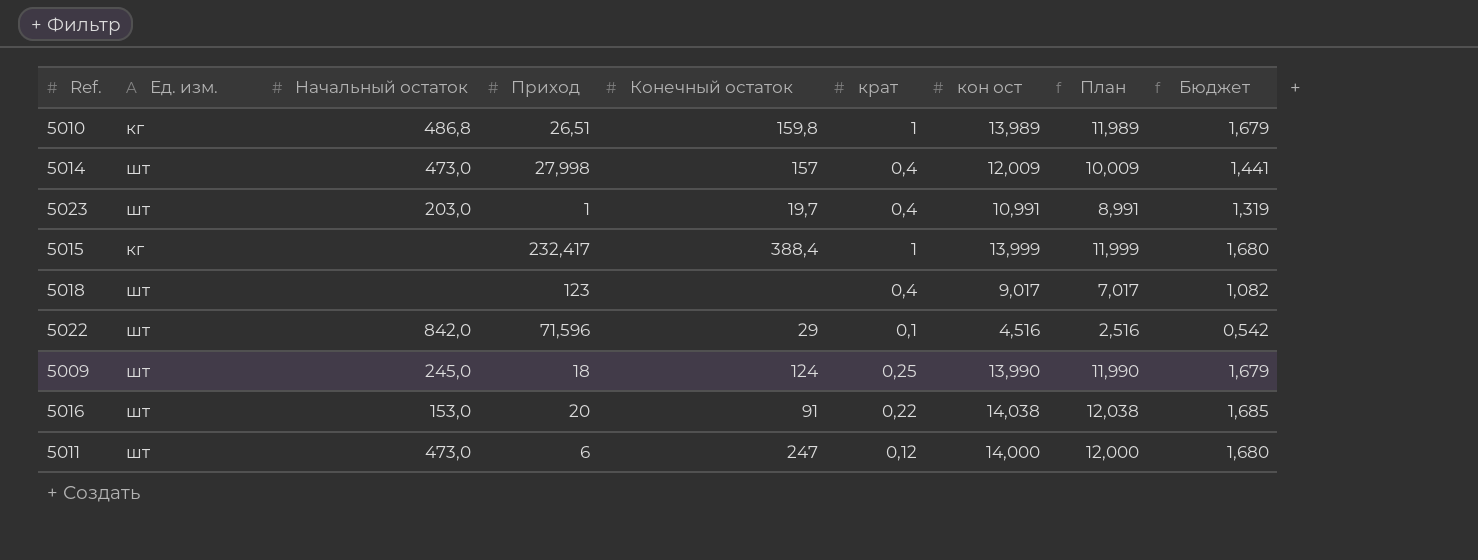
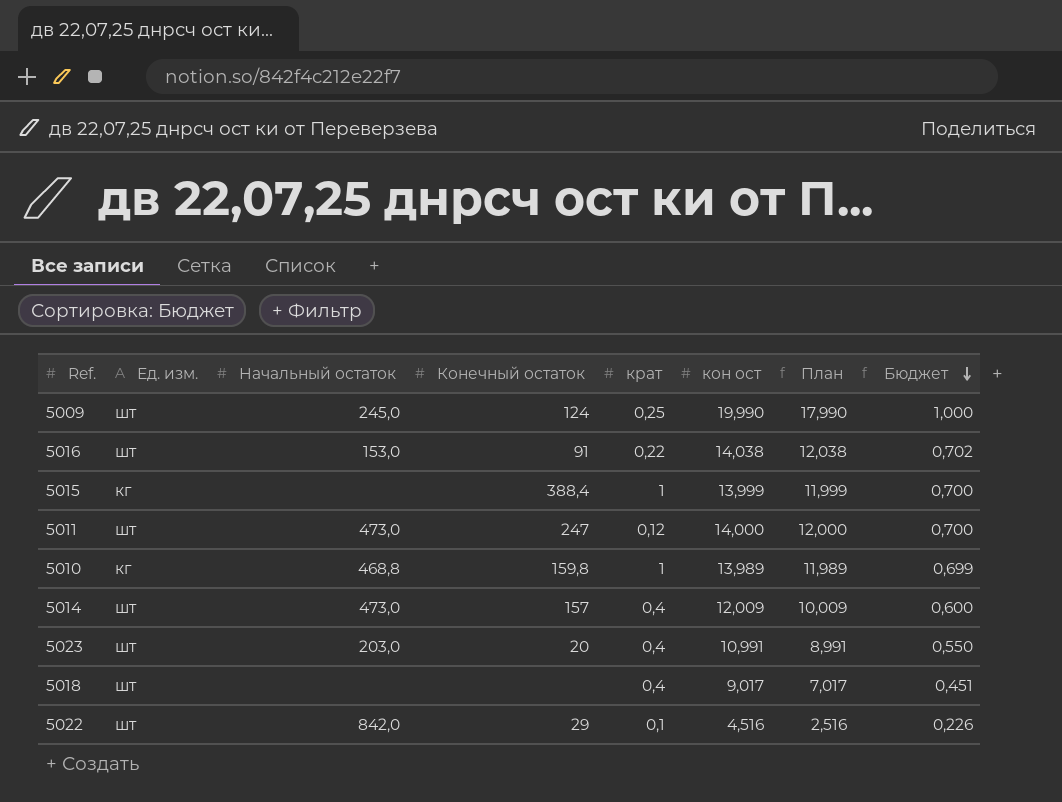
row order: none -> Бюджет descending
column Приход | position: 4 -> none
column Бюджет | formula: [кон ост] * 0,12 -> [кон ост] * 0,05
5009 | кон ост: 13,990 -> 19,990
5009 | План: 11,990 -> 17,990
5010 | Начальный остаток: 486,8 -> 468,8
5023 | Конечный остаток: 19,7 -> 20

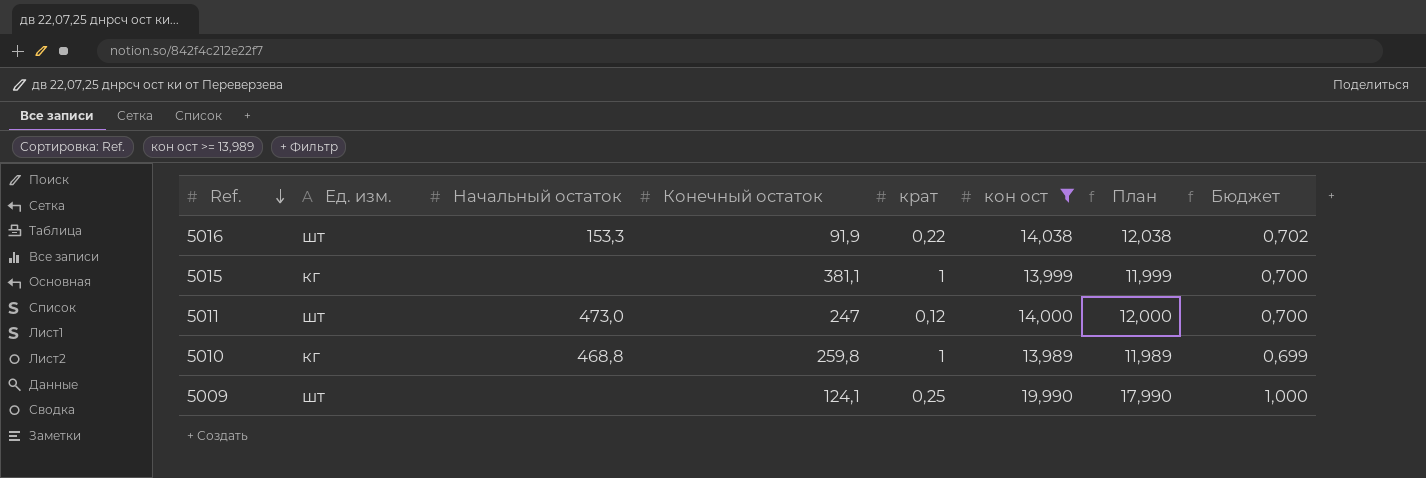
filter: none -> кон ост >= 13,989
row order: Бюджет descending -> Ref. descending
5016 | Начальный остаток: 153,0 -> 153,3
5016 | Конечный остаток: 91 -> 91,9
5015 | Конечный остаток: 388,4 -> 381,1
5010 | Конечный остаток: 159,8 -> 259,8
5009 | Начальный остаток: 245,0 -> none
5009 | Конечный остаток: 124 -> 124,1

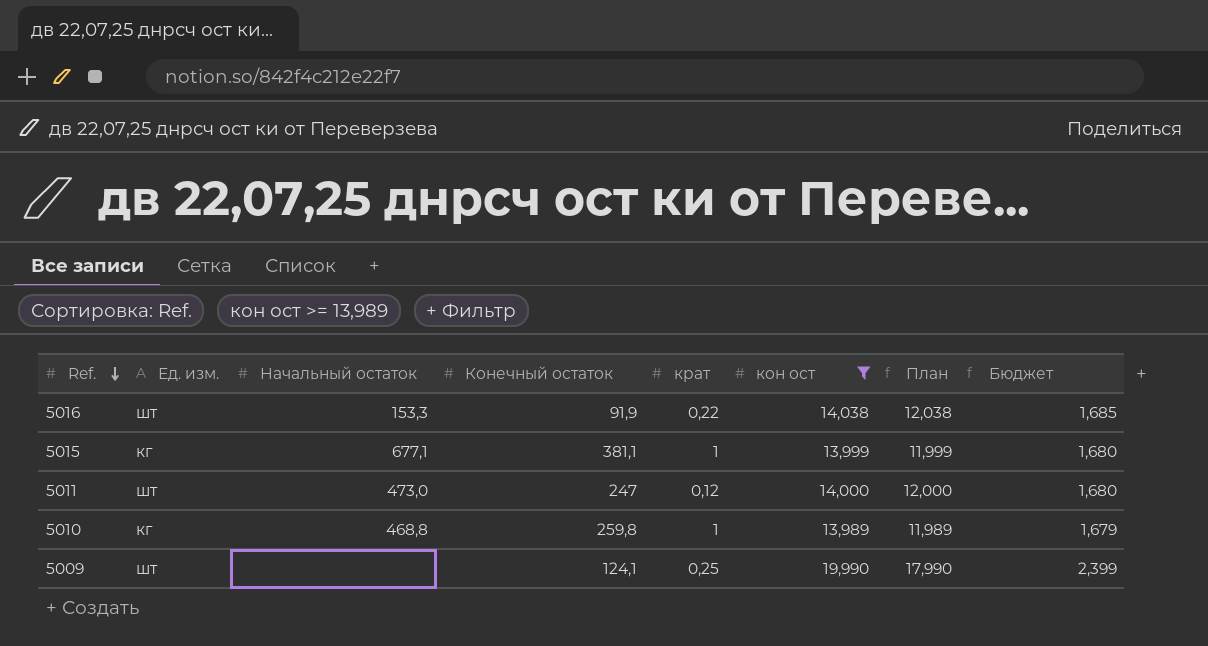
column Бюджет | formula: [кон ост] * 0,05 -> [кон ост] * 0,12
5015 | Начальный остаток: none -> 677,1

